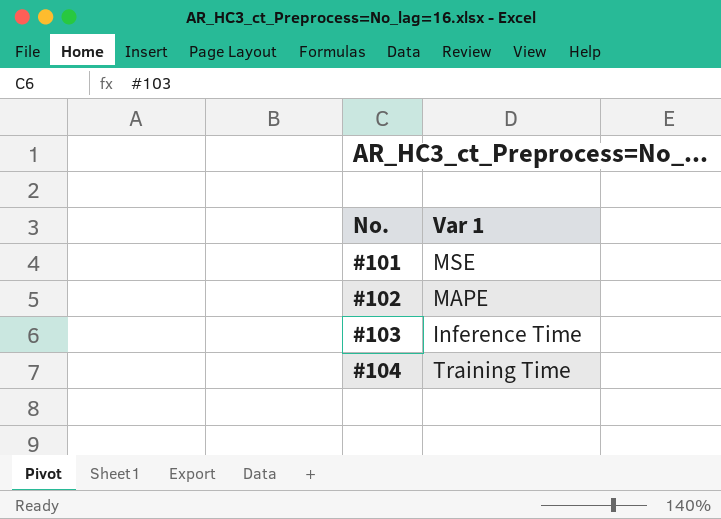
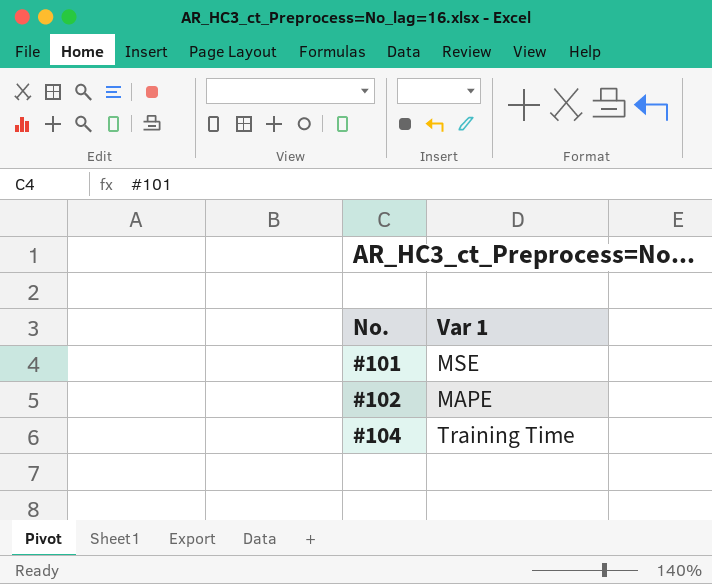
row #103: Inference Time -> none

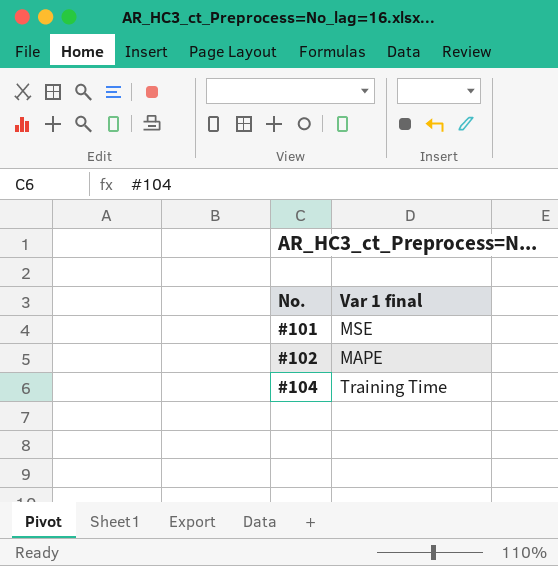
column name: Var 1 -> Var 1 final

